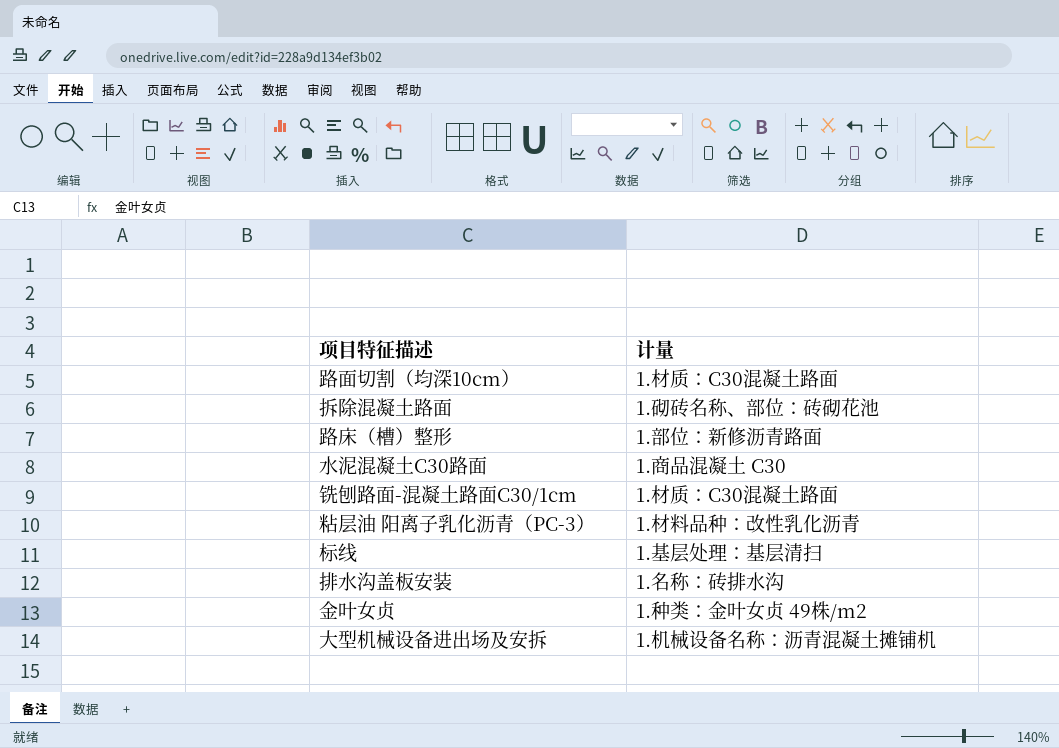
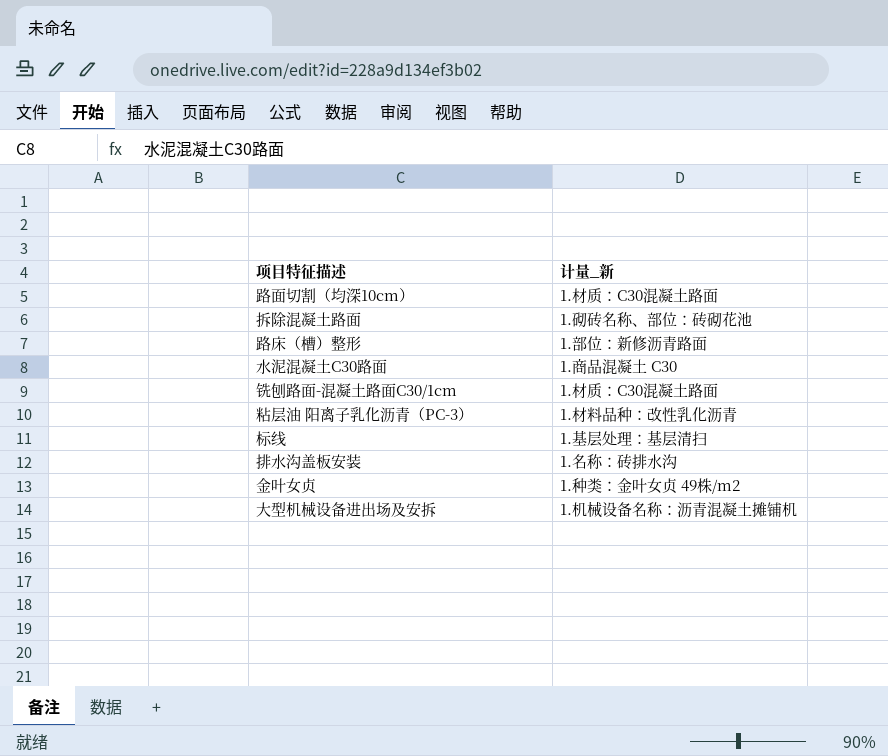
column name: 计量 -> 计量_新

